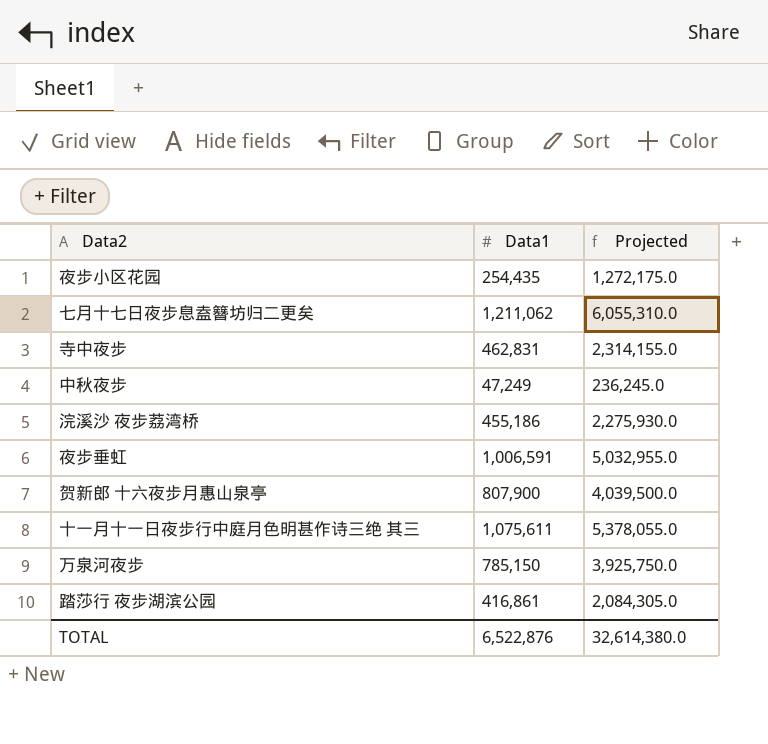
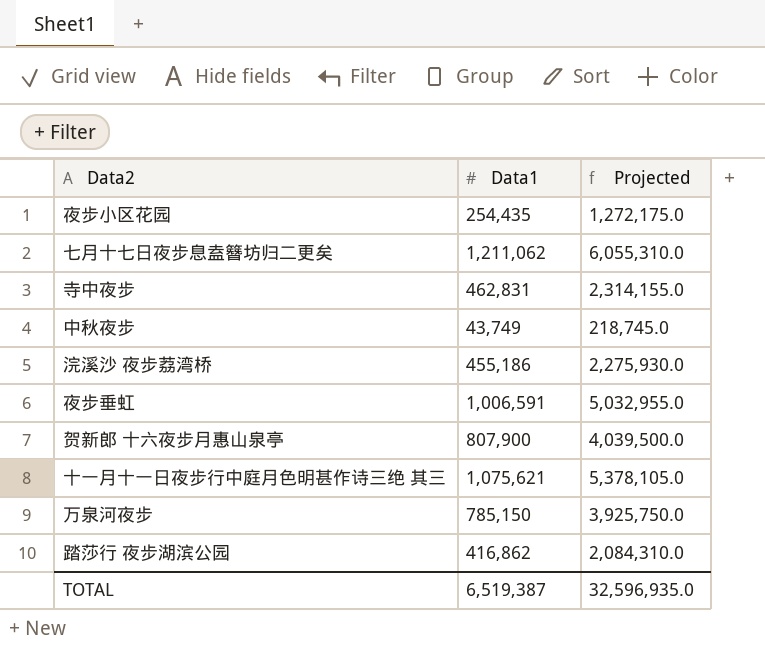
中秋夜步 | Data1: 47,249 -> 43,749
中秋夜步 | Projected: 236,245.0 -> 218,745.0
十一月十一日夜步行中庭月色明甚作诗三绝 其三 | Data1: 1,075,611 -> 1,075,621
十一月十一日夜步行中庭月色明甚作诗三绝 其三 | Projected: 5,378,055.0 -> 5,378,105.0
踏莎行 夜步湖滨公园 | Data1: 416,861 -> 416,862
踏莎行 夜步湖滨公园 | Projected: 2,084,305.0 -> 2,084,310.0
TOTAL | Data1: 6,522,876 -> 6,519,387
TOTAL | Projected: 32,614,380.0 -> 32,596,935.0

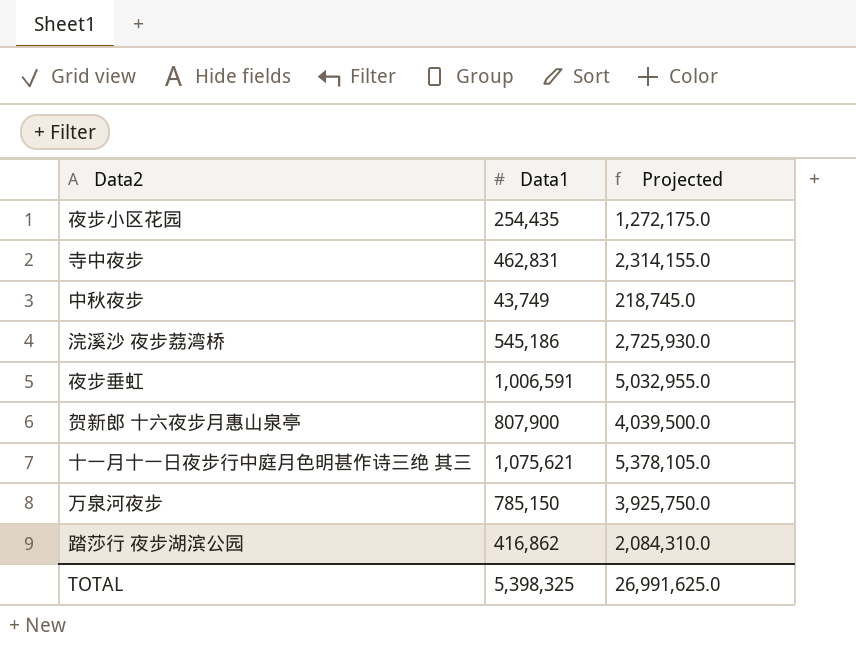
row 七月十七日夜步息盍簪坊归二更矣: 1,211,062 | 6,055,310.0 -> none
浣溪沙 夜步荔湾桥 | Data1: 455,186 -> 545,186
浣溪沙 夜步荔湾桥 | Projected: 2,275,930.0 -> 2,725,930.0
TOTAL | Data1: 6,519,387 -> 5,398,325
TOTAL | Projected: 32,596,935.0 -> 26,991,625.0

